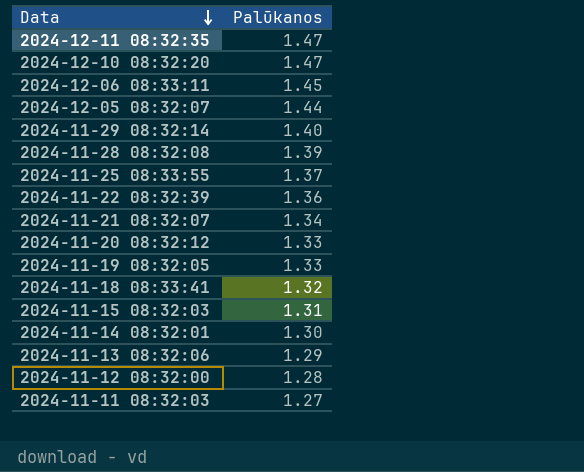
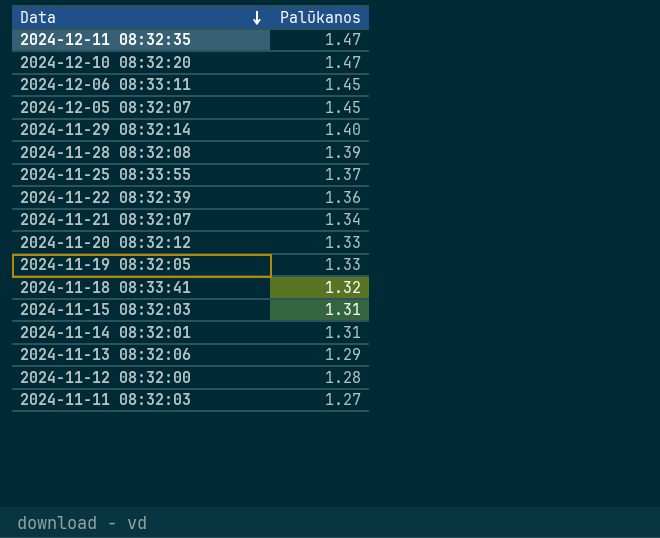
2024-12-05 08:32:07 | Palūkanos: 1.44 -> 1.45
2024-11-14 08:32:01 | Palūkanos: 1.30 -> 1.31

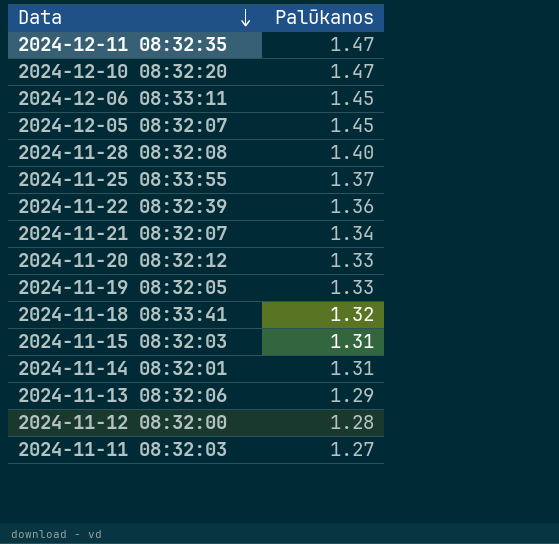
row 2024-11-29 08:32:14: 1.40 -> none
2024-11-28 08:32:08 | Palūkanos: 1.39 -> 1.40

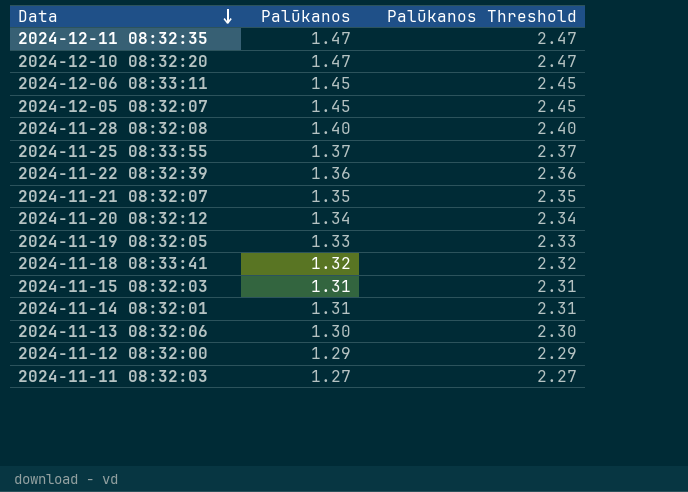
column Palūkanos Threshold | formula: none -> [Palūkanos] + 1
2024-11-21 08:32:07 | Palūkanos: 1.34 -> 1.35
2024-11-20 08:32:12 | Palūkanos: 1.33 -> 1.34
2024-11-13 08:32:06 | Palūkanos: 1.29 -> 1.30
2024-11-12 08:32:00 | Palūkanos: 1.28 -> 1.29

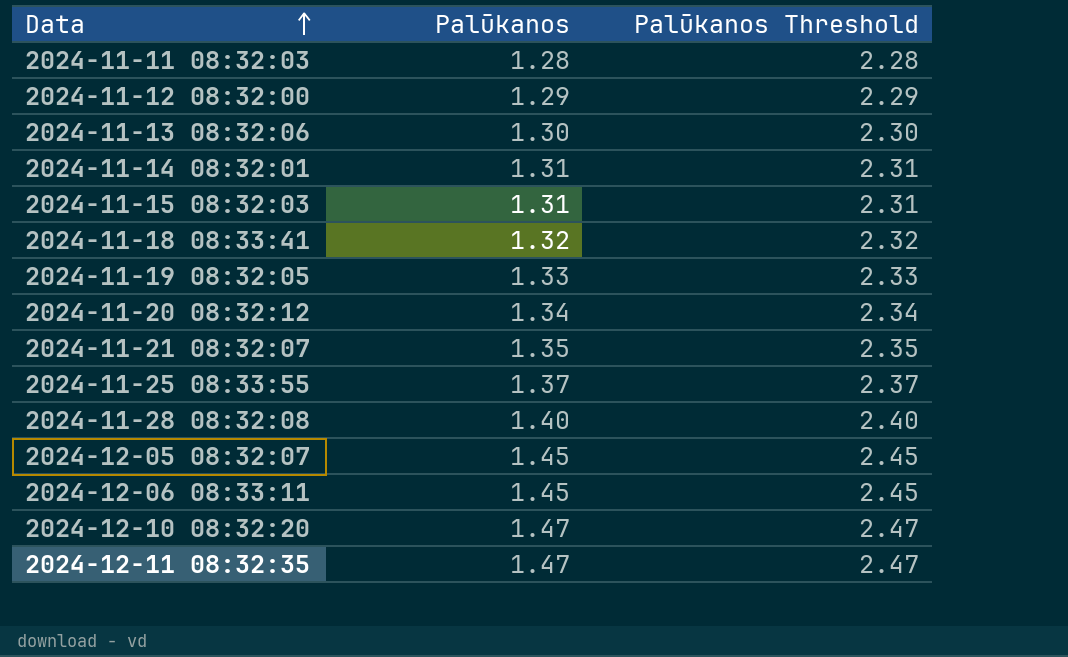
row order: Data descending -> Data ascending
row 2024-11-22 08:32:39: 1.36 | 2.36 -> none
2024-11-11 08:32:03 | Palūkanos: 1.27 -> 1.28
2024-11-11 08:32:03 | Palūkanos Threshold: 2.27 -> 2.28

